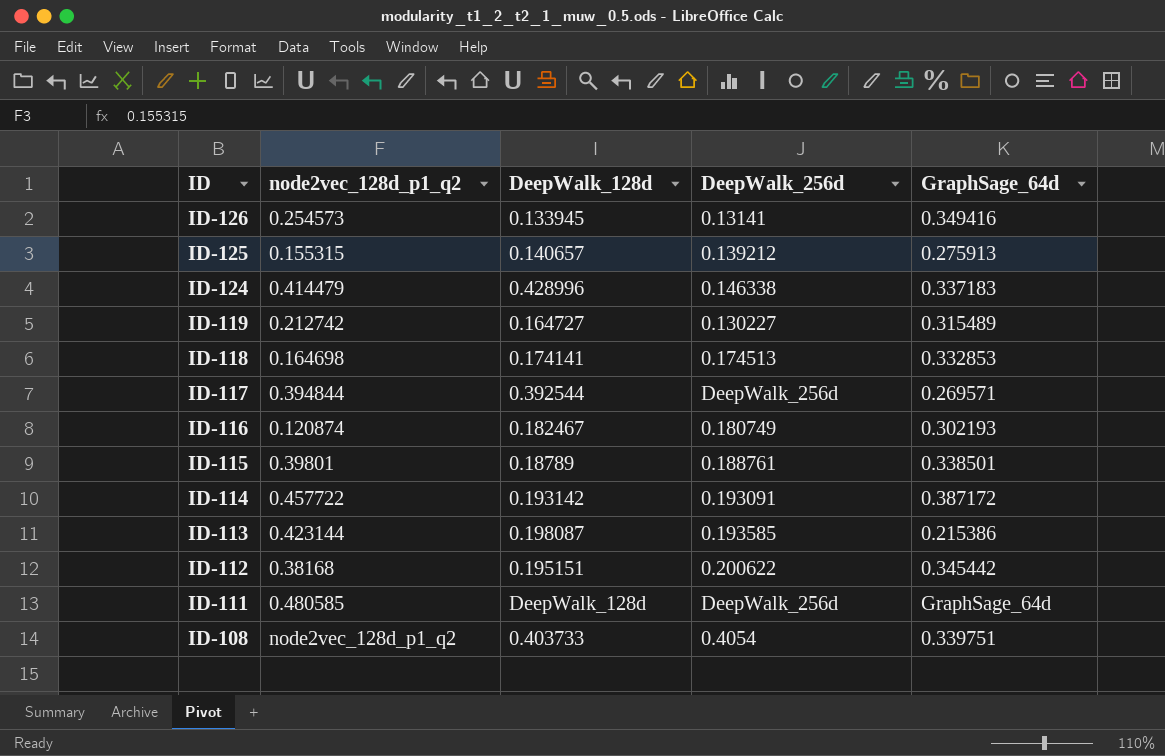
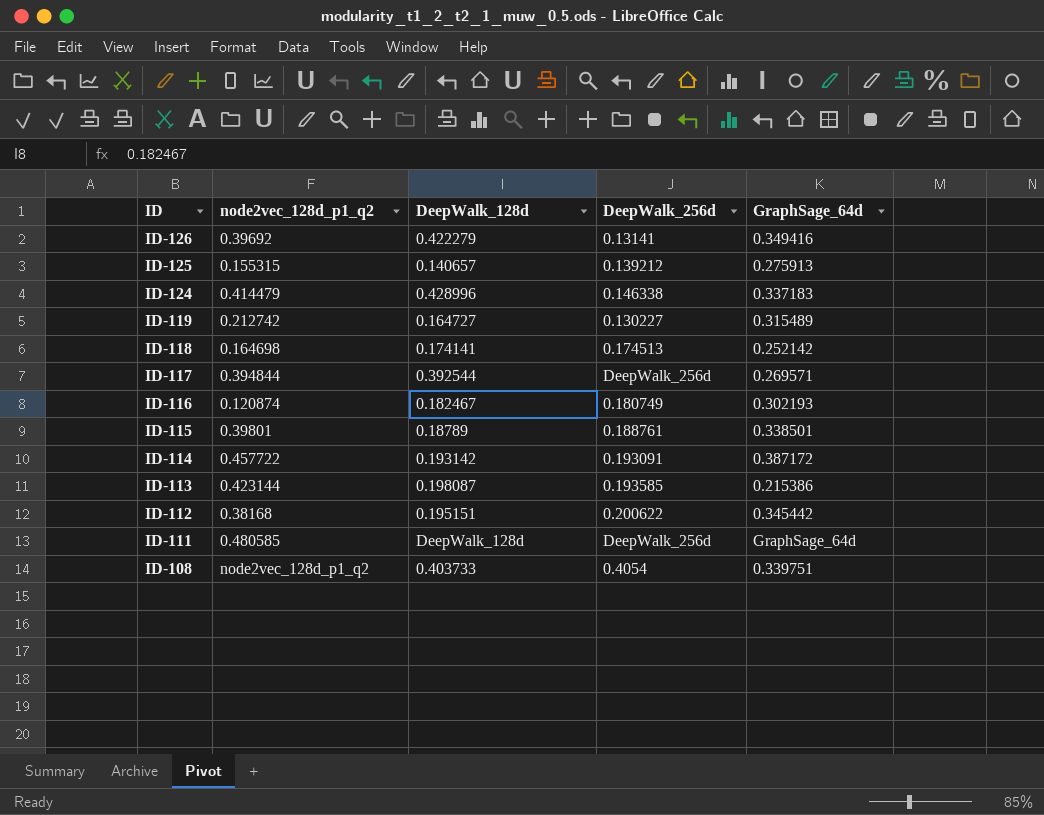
ID-126 | node2vec_128d_p1_q2: 0.254573 -> 0.39692
ID-126 | DeepWalk_128d: 0.133945 -> 0.422279
ID-118 | GraphSage_64d: 0.332853 -> 0.252142

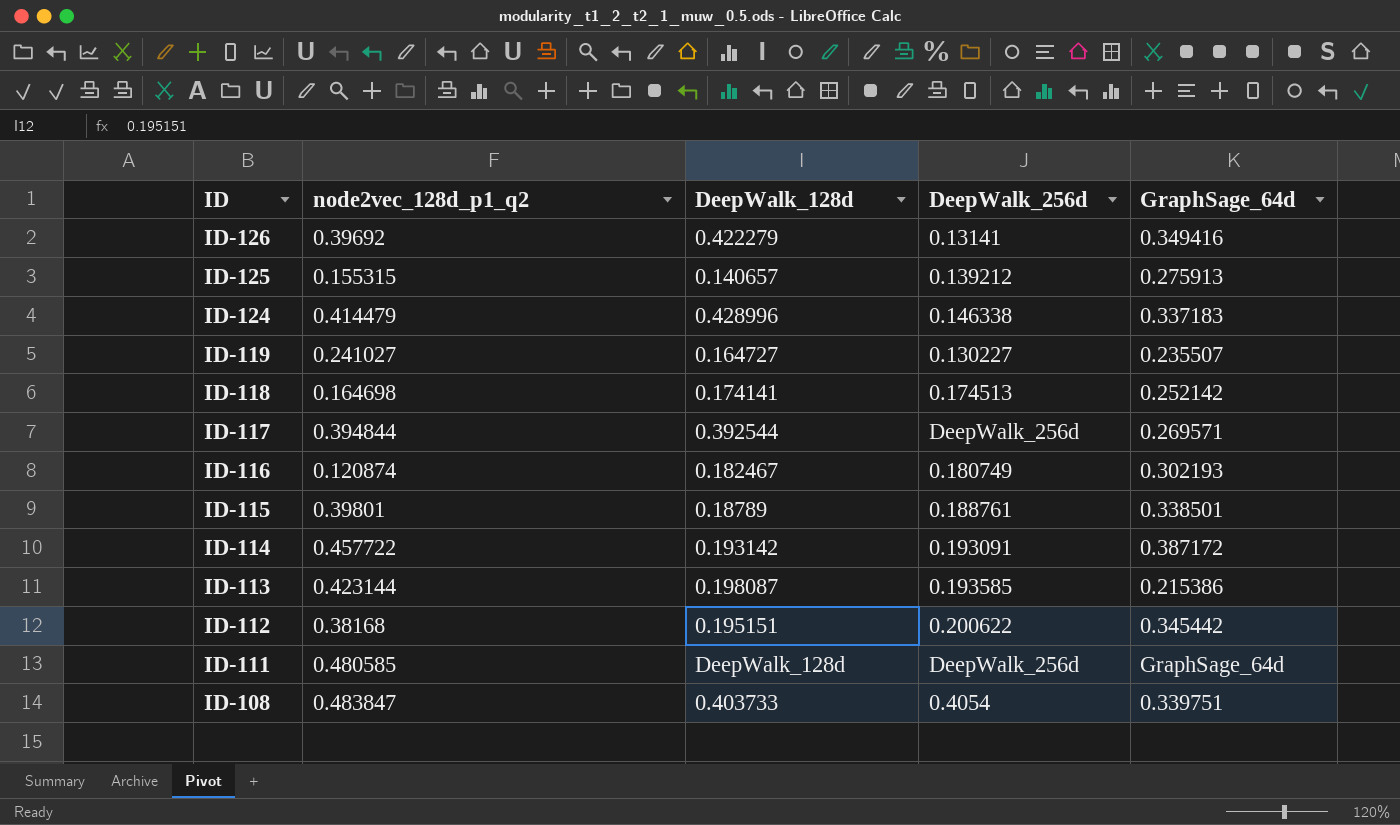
ID-119 | node2vec_128d_p1_q2: 0.212742 -> 0.241027
ID-119 | GraphSage_64d: 0.315489 -> 0.235507
ID-108 | node2vec_128d_p1_q2: node2vec_128d_p1_q2 -> 0.483847

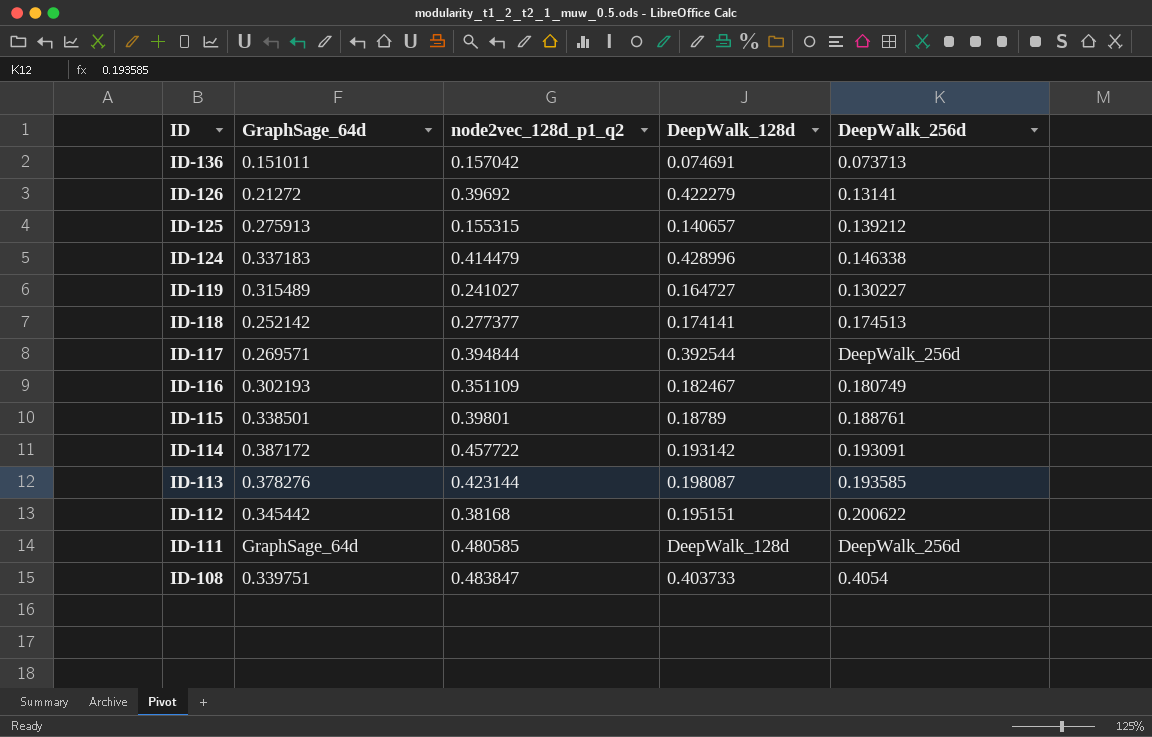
column GraphSage_64d | position: 5 -> 2
row ID-136: none -> 0.151011 | 0.157042 | 0.074691 | 0.073713
ID-126 | GraphSage_64d: 0.349416 -> 0.21272
ID-119 | GraphSage_64d: 0.235507 -> 0.315489
ID-118 | node2vec_128d_p1_q2: 0.164698 -> 0.277377
ID-116 | node2vec_128d_p1_q2: 0.120874 -> 0.351109
ID-113 | GraphSage_64d: 0.215386 -> 0.378276

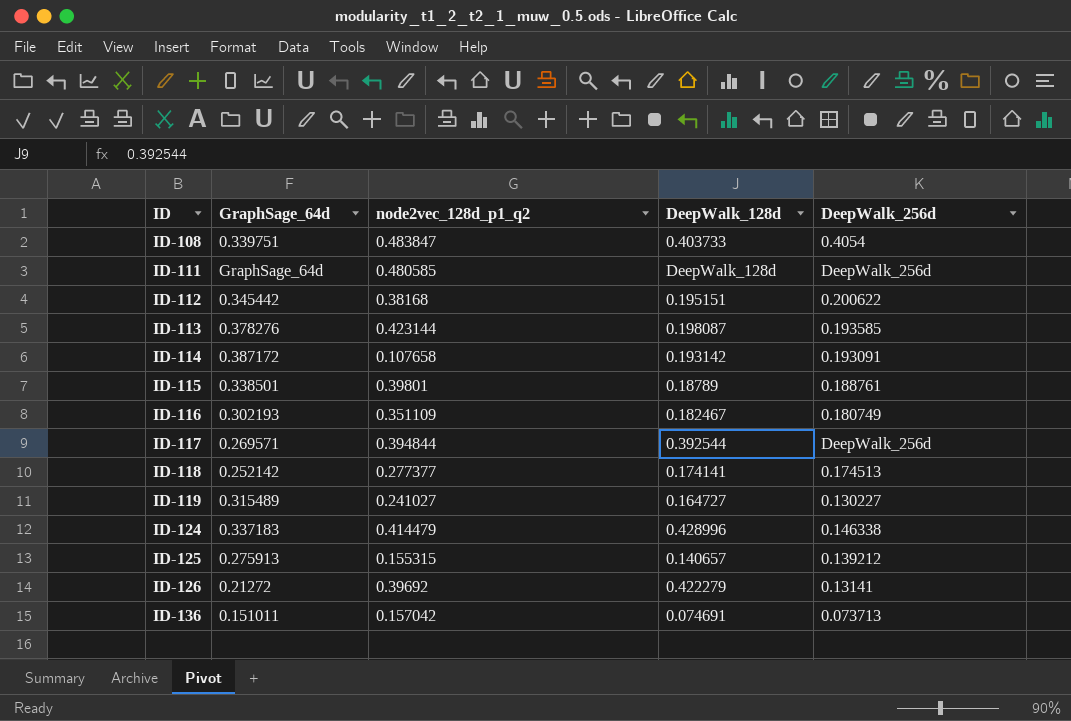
row order: ID descending -> ID ascending
ID-114 | node2vec_128d_p1_q2: 0.457722 -> 0.107658

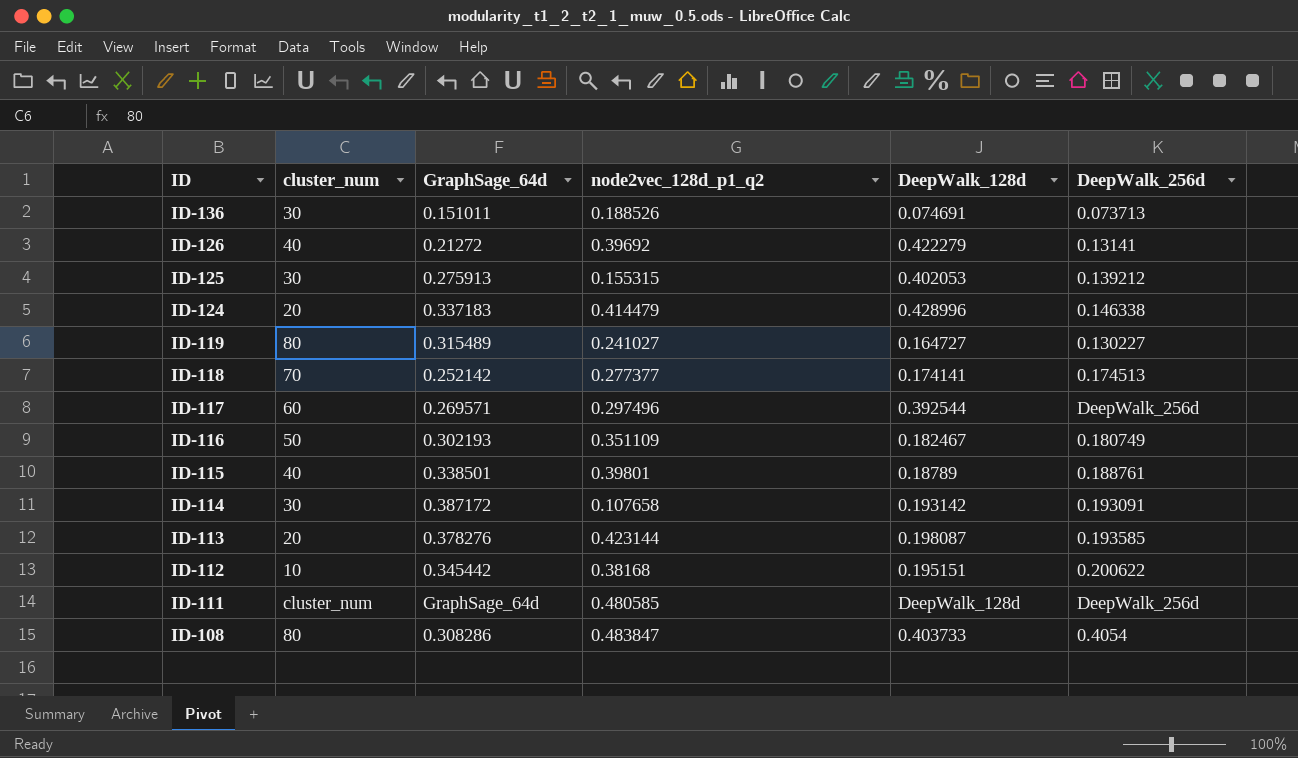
row order: ID ascending -> ID descending
column cluster_num | position: none -> 2
ID-136 | node2vec_128d_p1_q2: 0.157042 -> 0.188526
ID-125 | DeepWalk_128d: 0.140657 -> 0.402053
ID-117 | node2vec_128d_p1_q2: 0.394844 -> 0.297496
ID-108 | GraphSage_64d: 0.339751 -> 0.308286

